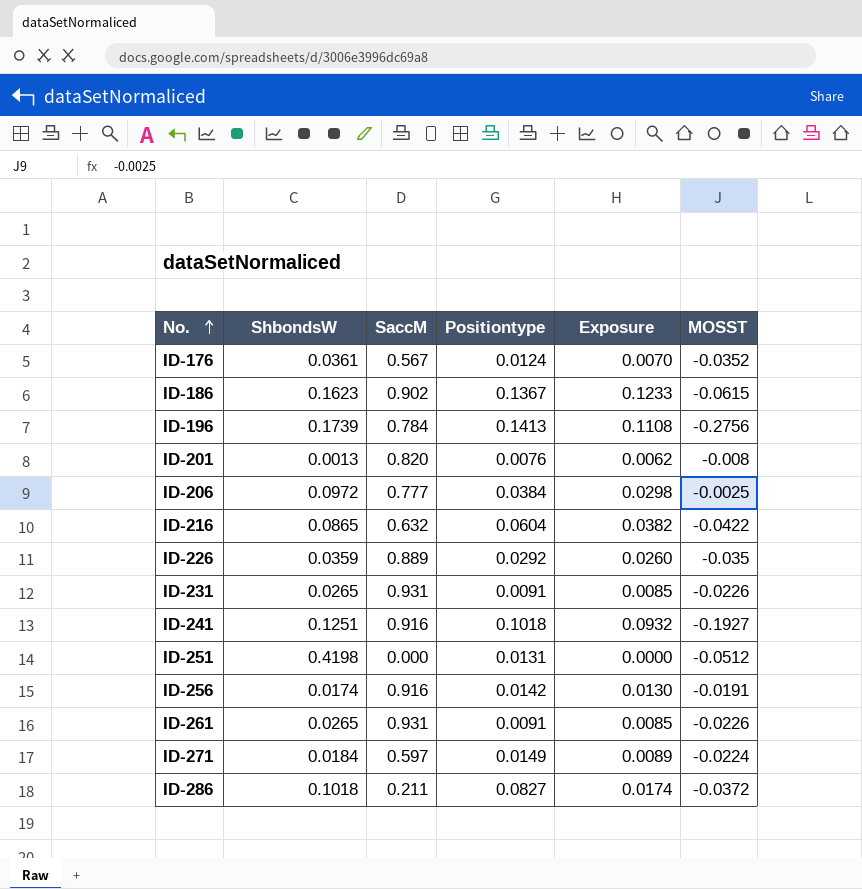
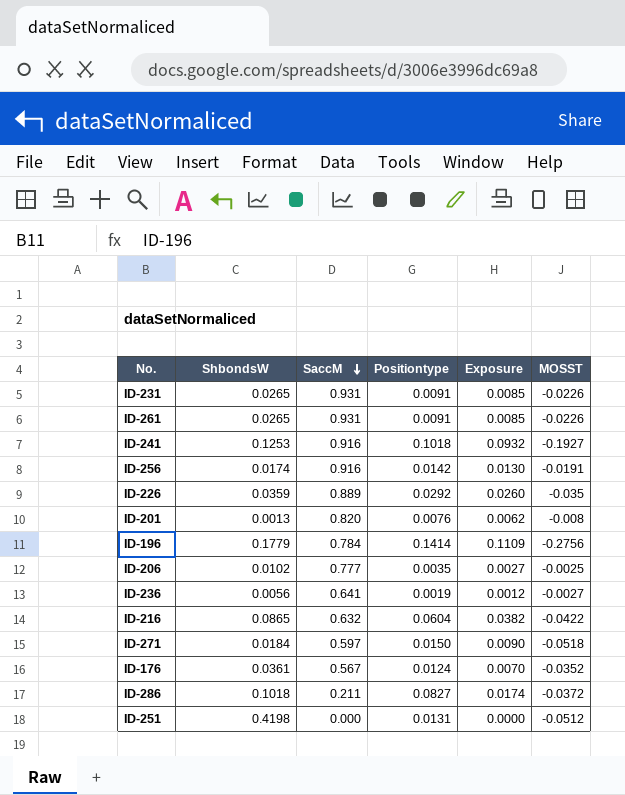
row order: No. ascending -> SaccM descending
row ID-186: 0.1623 | 0.902 | 0.1367 | 0.1233 | -0.0615 -> none
ID-241 | ShbondsW: 0.1251 -> 0.1253
ID-196 | ShbondsW: 0.1739 -> 0.1779
ID-196 | Positiontype: 0.1413 -> 0.1414
ID-196 | Exposure: 0.1108 -> 0.1109
ID-206 | ShbondsW: 0.0972 -> 0.0102
ID-206 | Positiontype: 0.0384 -> 0.0035
ID-206 | Exposure: 0.0298 -> 0.0027
row ID-236: none -> 0.0056 | 0.641 | 0.0019 | 0.0012 | -0.0027
ID-271 | Positiontype: 0.0149 -> 0.0150
ID-271 | Exposure: 0.0089 -> 0.0090
ID-271 | MOSST: -0.0224 -> -0.0518

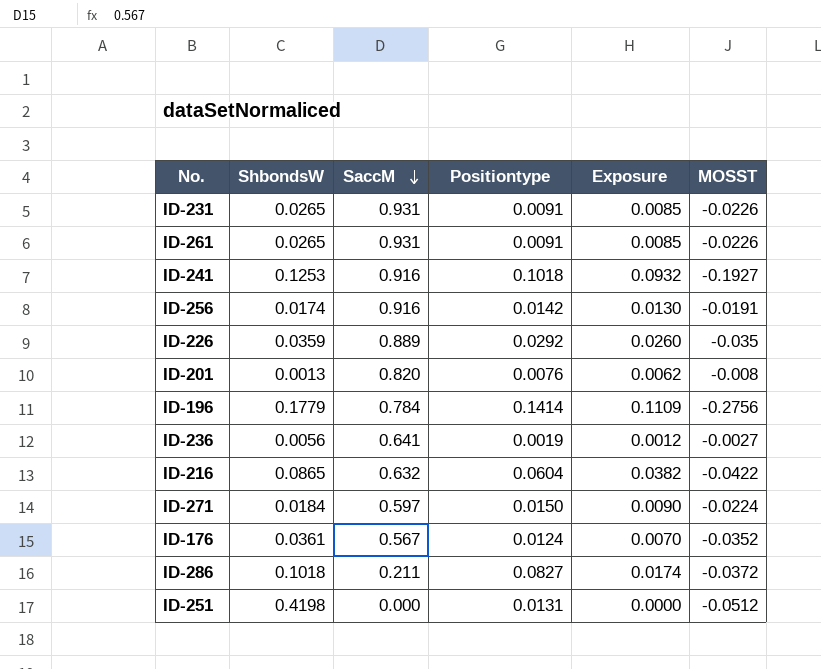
row ID-206: 0.0102 | 0.777 | 0.0035 | 0.0027 | -0.0025 -> none
ID-271 | MOSST: -0.0518 -> -0.0224

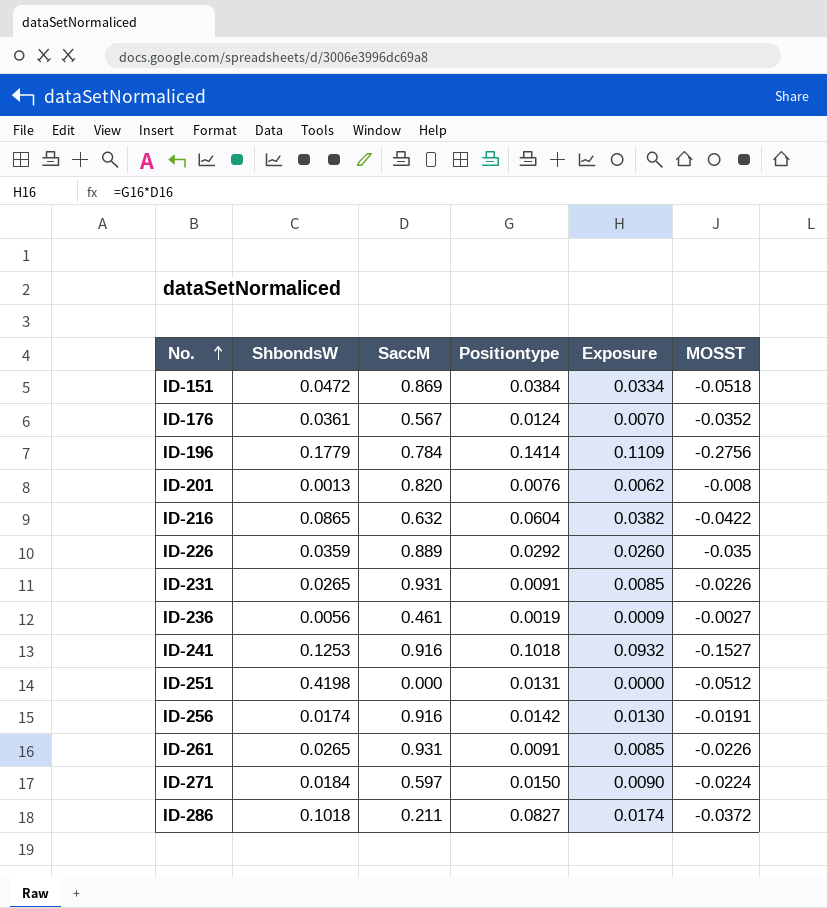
row order: SaccM descending -> No. ascending
row ID-151: none -> 0.0472 | 0.869 | 0.0384 | 0.0334 | -0.0518
ID-236 | SaccM: 0.641 -> 0.461
ID-236 | Exposure: 0.0012 -> 0.0009
ID-241 | MOSST: -0.1927 -> -0.1527

